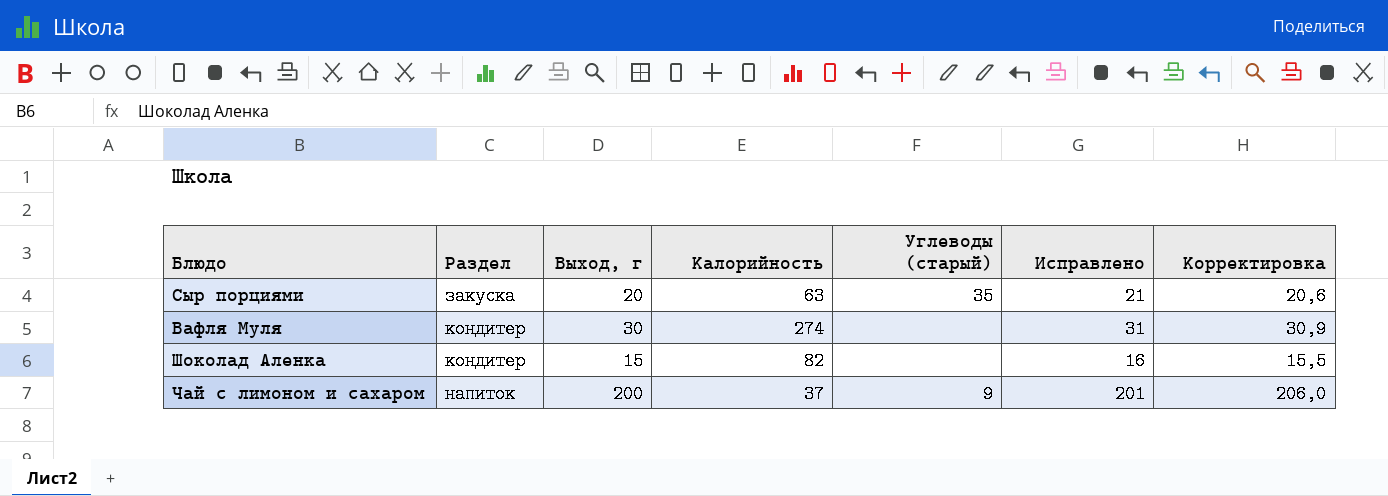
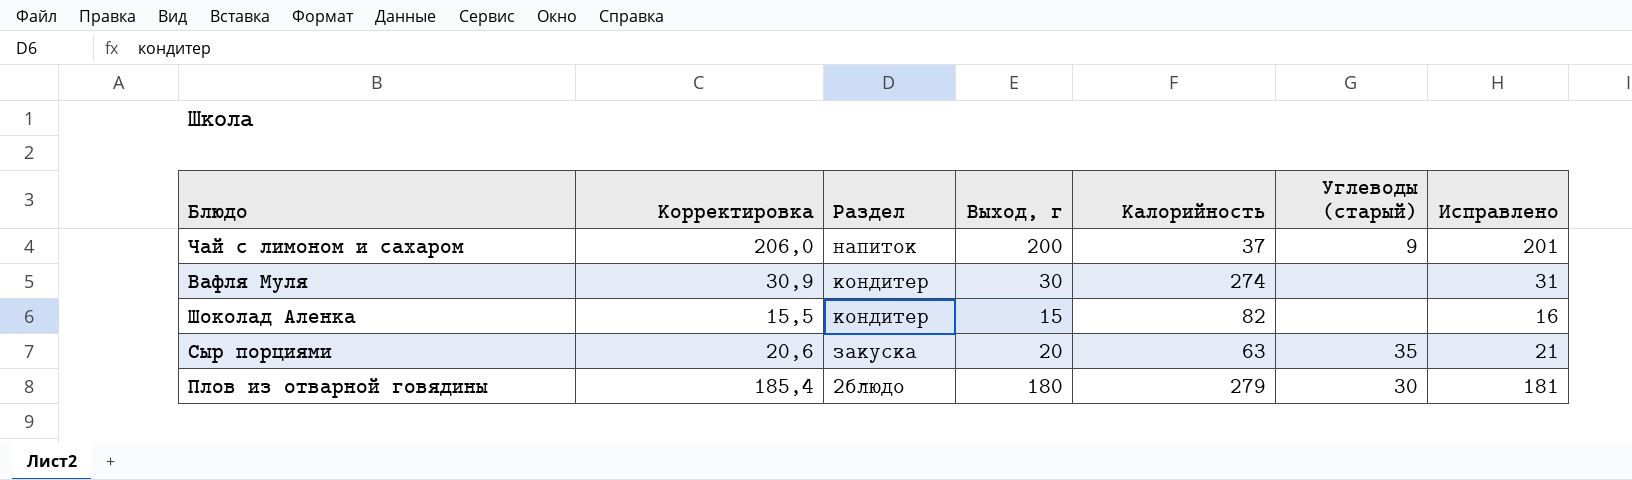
row order: Раздел ascending -> Раздел descending
column Корректировка | position: 7 -> 2
row Плов из отварной говядины: none -> 185,4 | 2блюдо | 180 | 279 | 30 | 181

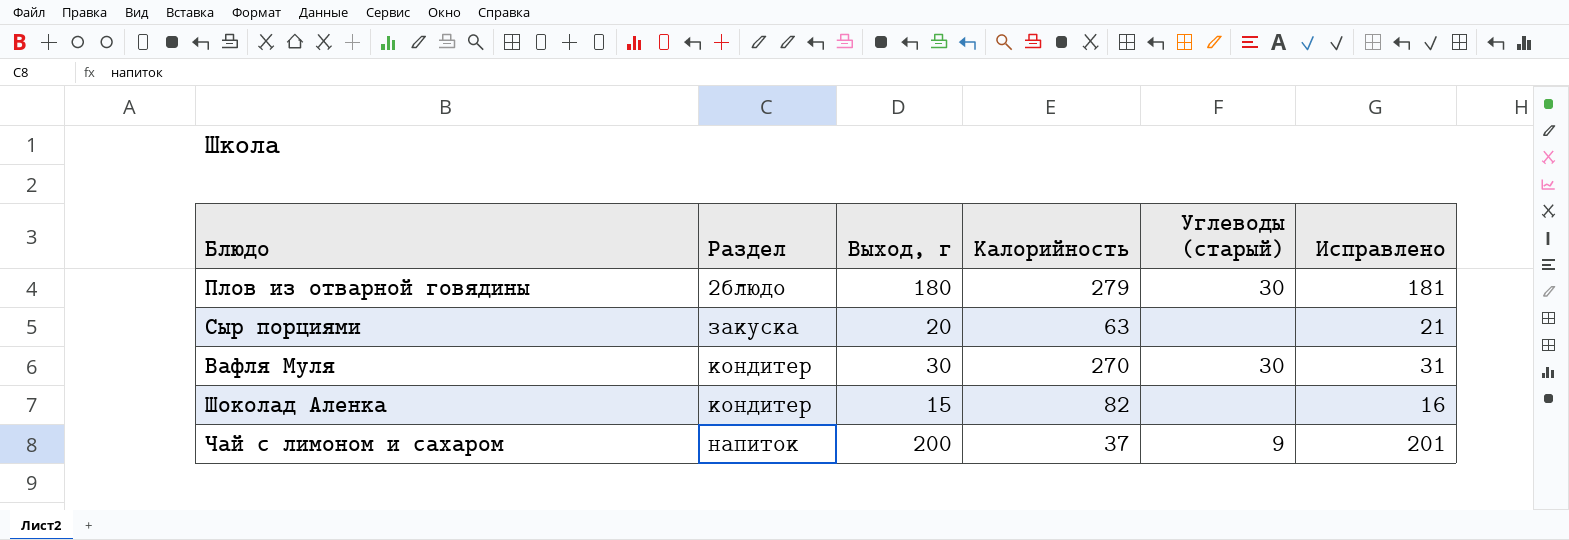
row order: Раздел descending -> Раздел ascending
column Корректировка | formula: [Выход, г] * 1,03 -> none
Сыр порциями | Углеводы (старый): 35 -> none
Вафля Муля | Калорийность: 274 -> 270
Вафля Муля | Углеводы (старый): none -> 30

